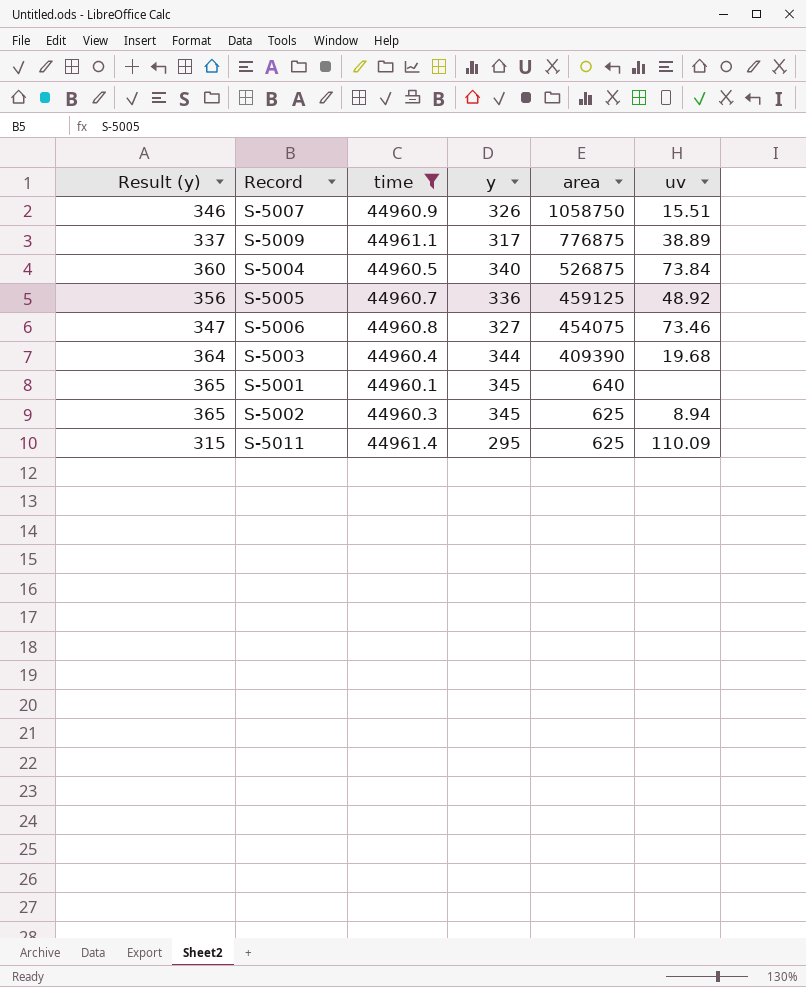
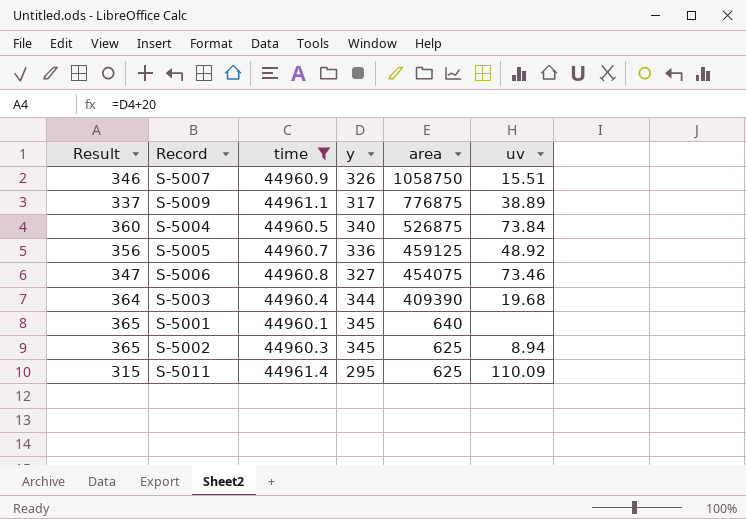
column name: Result (y) -> Result

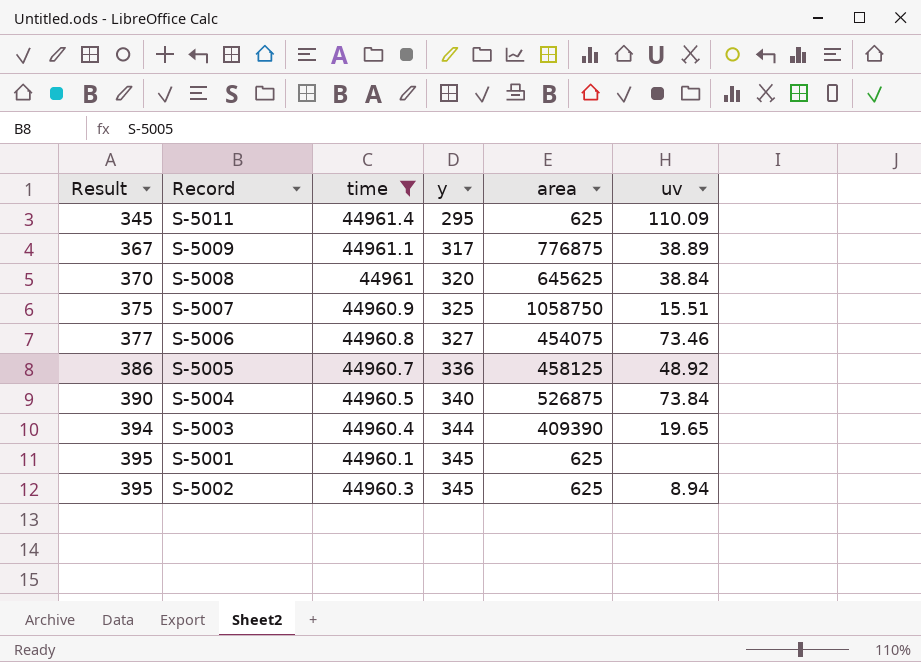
row order: area descending -> Result ascending
column Result | formula: [y] + 20 -> [y] + 50
row S-5008: none -> 370 | 44961 | 320 | 645625 | 38.84
S-5007 | y: 326 -> 325
S-5005 | area: 459125 -> 458125
S-5003 | uv: 19.68 -> 19.65
S-5001 | area: 640 -> 625

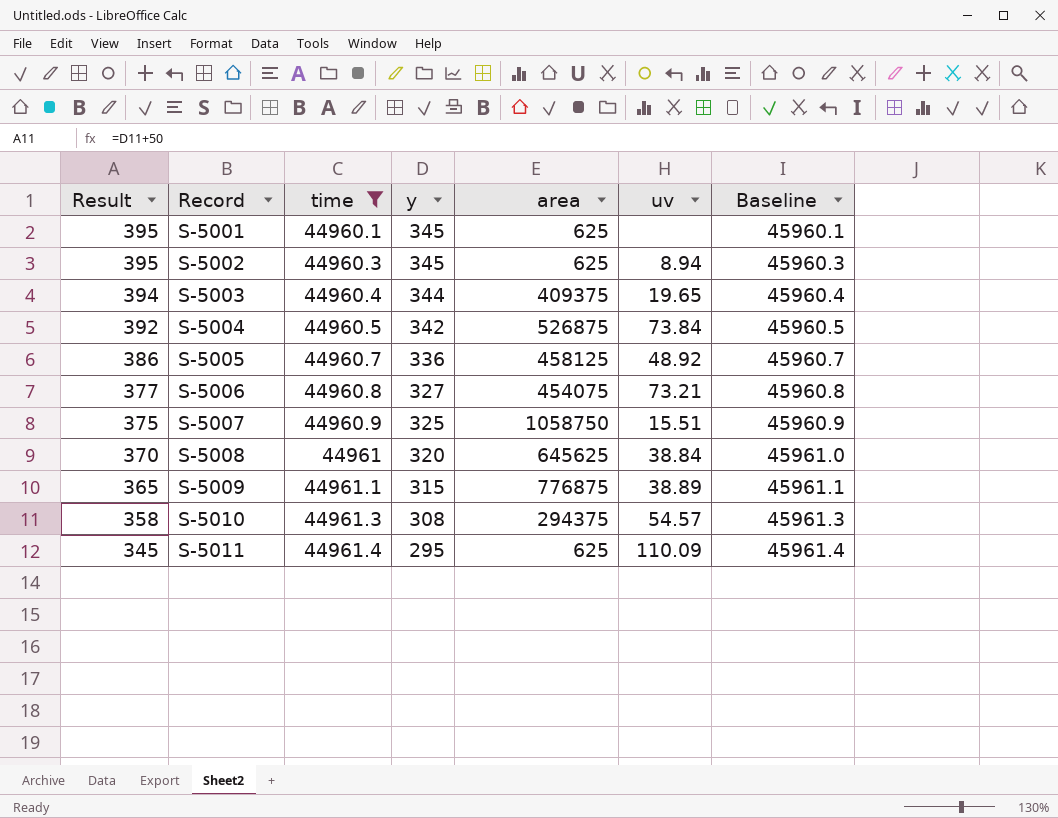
row order: Result ascending -> Result descending
column Baseline | formula: none -> [time] + 1000
S-5003 | area: 409390 -> 409375
S-5004 | Result: 390 -> 392
S-5004 | y: 340 -> 342
S-5006 | uv: 73.46 -> 73.21
S-5009 | Result: 367 -> 365
S-5009 | y: 317 -> 315
row S-5010: none -> 358 | 44961.3 | 308 | 294375 | 54.57 | 45961.3

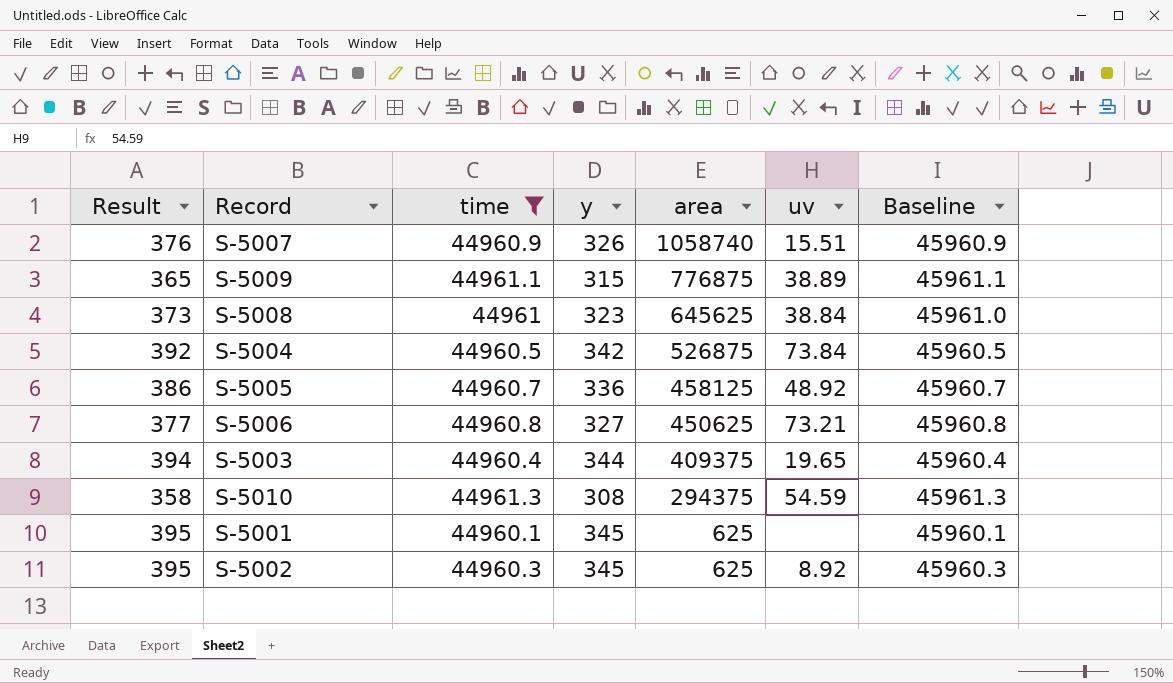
row order: Result descending -> area descending
row S-5011: 345 | 44961.4 | 295 | 625 | 110.09 | 45961.4 -> none
S-5007 | Result: 375 -> 376
S-5007 | y: 325 -> 326
S-5007 | area: 1058750 -> 1058740
S-5008 | Result: 370 -> 373
S-5008 | y: 320 -> 323
S-5006 | area: 454075 -> 450625
S-5010 | uv: 54.57 -> 54.59
S-5002 | uv: 8.94 -> 8.92

